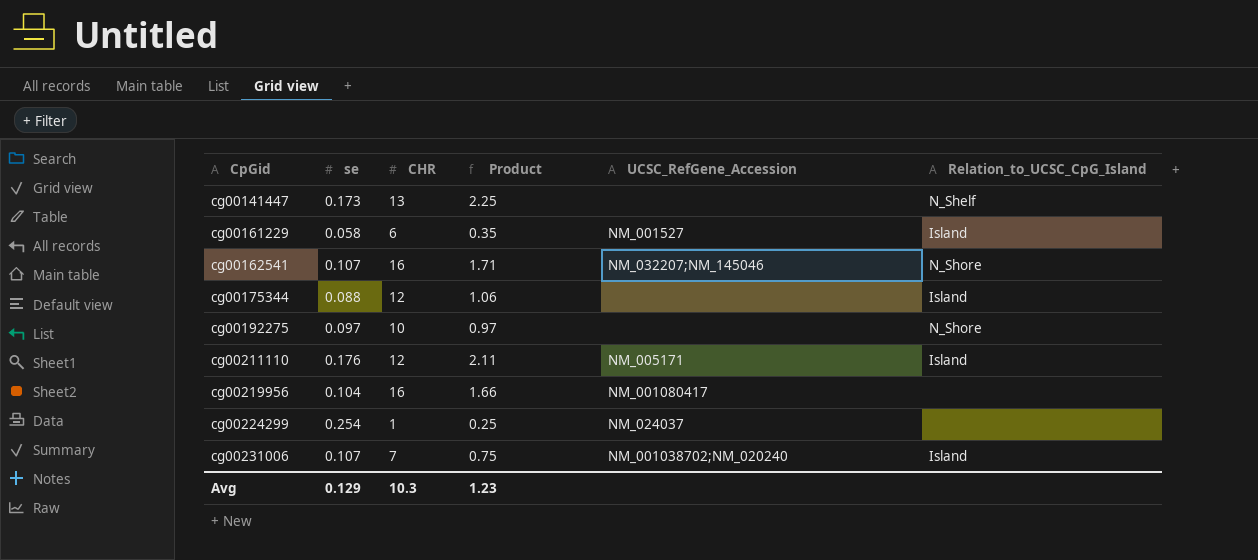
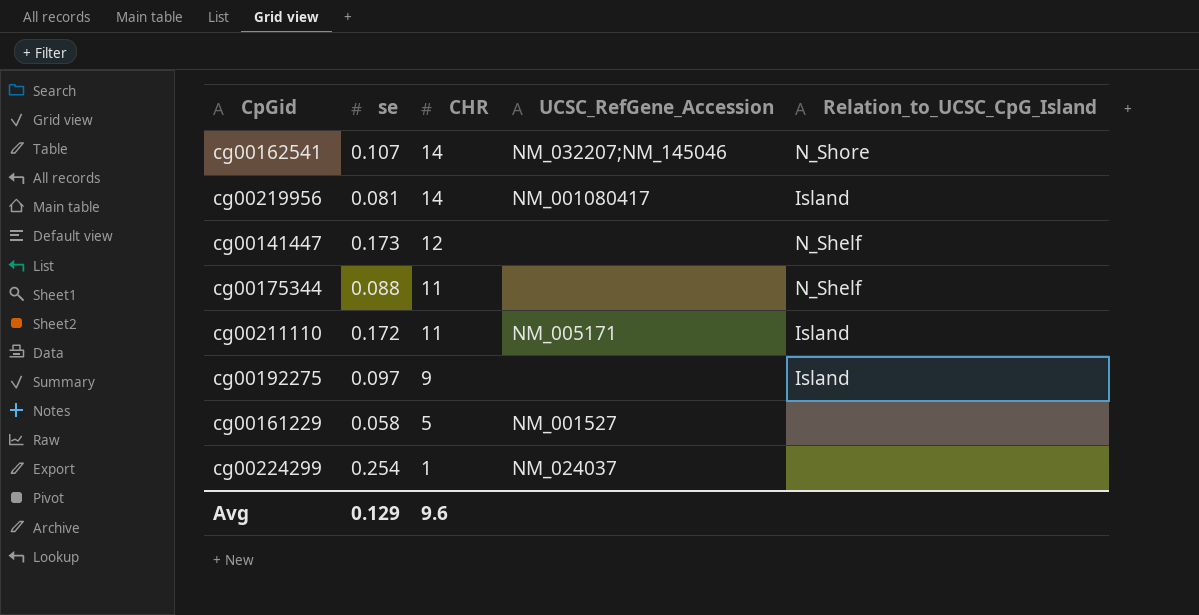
row order: CpGid ascending -> CHR descending
column Product | formula: [se] * [CHR] -> none
row cg00231006: 0.107 | 7 | 0.75 | NM_001038702;NM_020240 | Island -> none
cg00162541 | CHR: 16 -> 14
cg00219956 | se: 0.104 -> 0.081
cg00219956 | CHR: 16 -> 14
cg00219956 | Relation_to_UCSC_CpG_Island: none -> Island
cg00141447 | CHR: 13 -> 12
cg00175344 | CHR: 12 -> 11
cg00175344 | Relation_to_UCSC_CpG_Island: Island -> N_Shelf
cg00211110 | se: 0.176 -> 0.172
cg00211110 | CHR: 12 -> 11
cg00192275 | CHR: 10 -> 9
cg00192275 | Relation_to_UCSC_CpG_Island: N_Shore -> Island
cg00161229 | CHR: 6 -> 5
cg00161229 | Relation_to_UCSC_CpG_Island: Island -> none
Avg | CHR: 10.3 -> 9.6

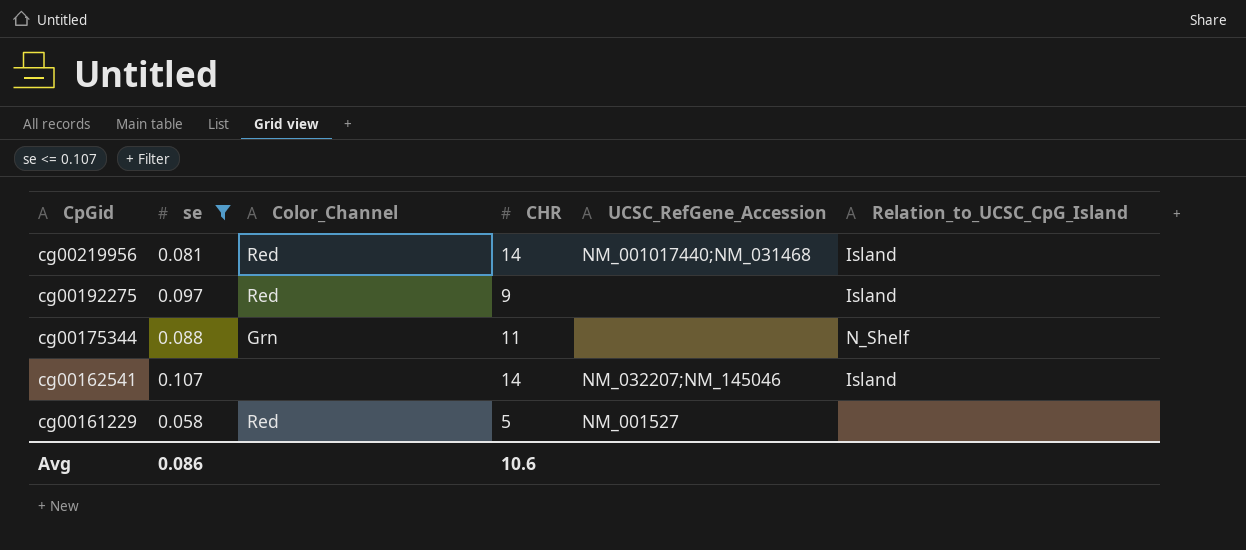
filter: none -> se <= 0.107
row order: CHR descending -> CpGid descending
column Color_Channel | position: none -> 3
cg00219956 | UCSC_RefGene_Accession: NM_001080417 -> NM_001017440;NM_031468
cg00162541 | Relation_to_UCSC_CpG_Island: N_Shore -> Island
Avg | se: 0.129 -> 0.086
Avg | CHR: 9.6 -> 10.6

